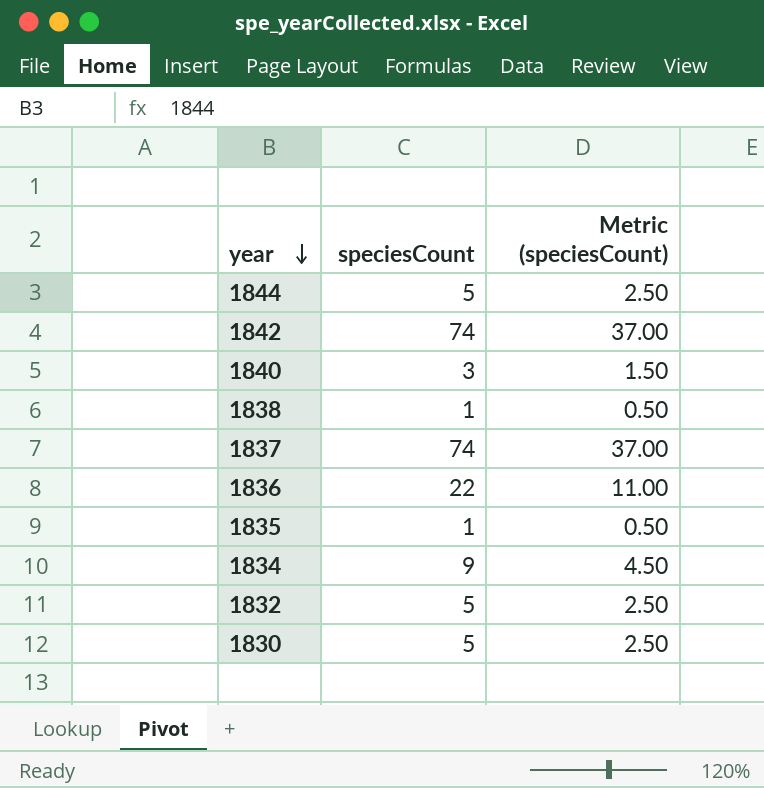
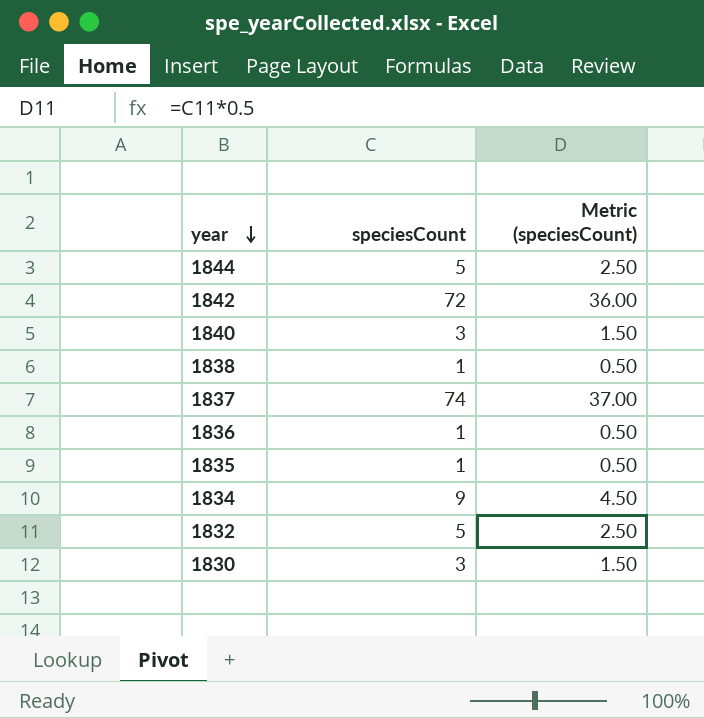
1842 | speciesCount: 74 -> 72
1842 | Metric (speciesCount): 37.00 -> 36.00
1836 | speciesCount: 22 -> 1
1836 | Metric (speciesCount): 11.00 -> 0.50
1830 | speciesCount: 5 -> 3
1830 | Metric (speciesCount): 2.50 -> 1.50

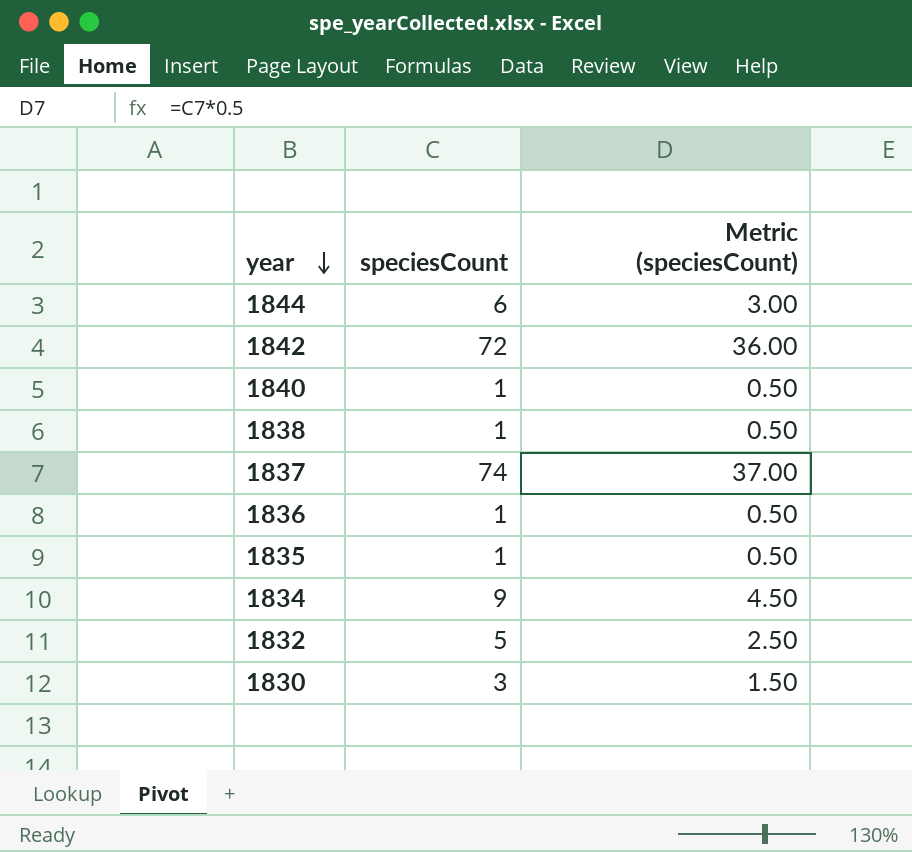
1844 | speciesCount: 5 -> 6
1844 | Metric (speciesCount): 2.50 -> 3.00
1840 | speciesCount: 3 -> 1
1840 | Metric (speciesCount): 1.50 -> 0.50

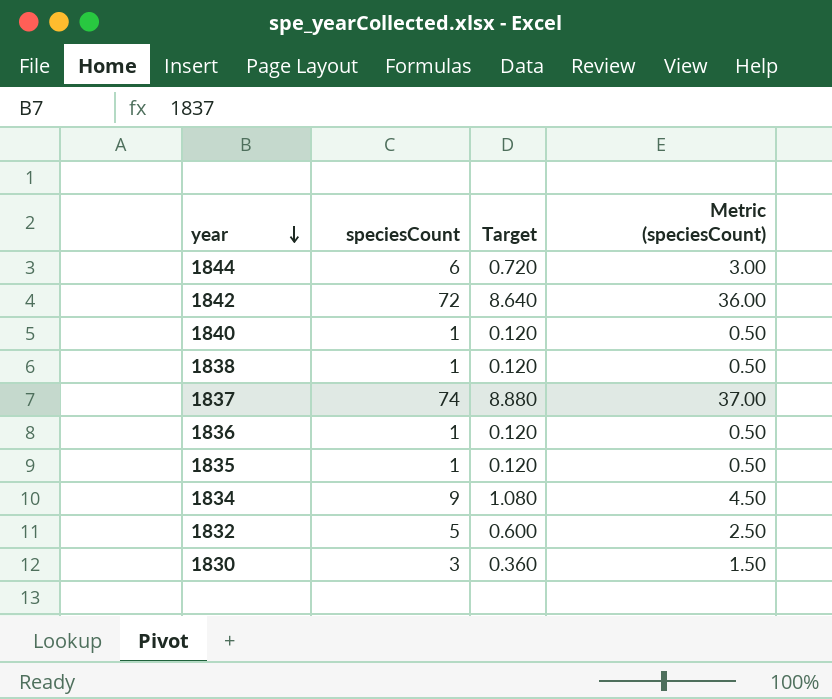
column Target | formula: none -> [speciesCount] * 0.12

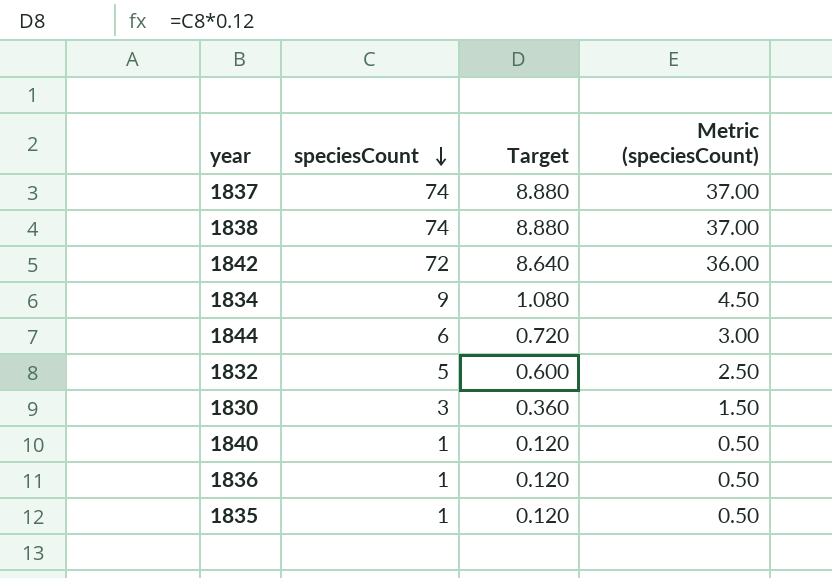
row order: year descending -> speciesCount descending
1838 | speciesCount: 1 -> 74
1838 | Target: 0.120 -> 8.880
1838 | Metric (speciesCount): 0.50 -> 37.00

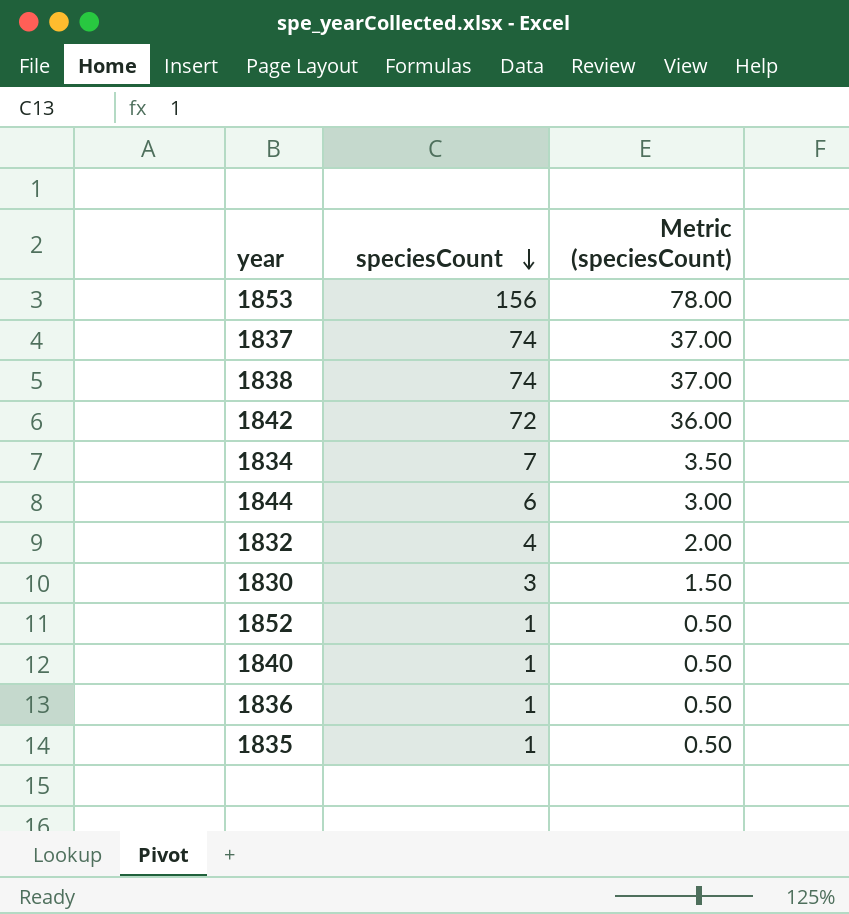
column Target | formula: [speciesCount] * 0.12 -> none
row 1853: none -> 156 | 78.00
1834 | speciesCount: 9 -> 7
1834 | Metric (speciesCount): 4.50 -> 3.50
1832 | speciesCount: 5 -> 4
1832 | Metric (speciesCount): 2.50 -> 2.00
row 1852: none -> 1 | 0.50

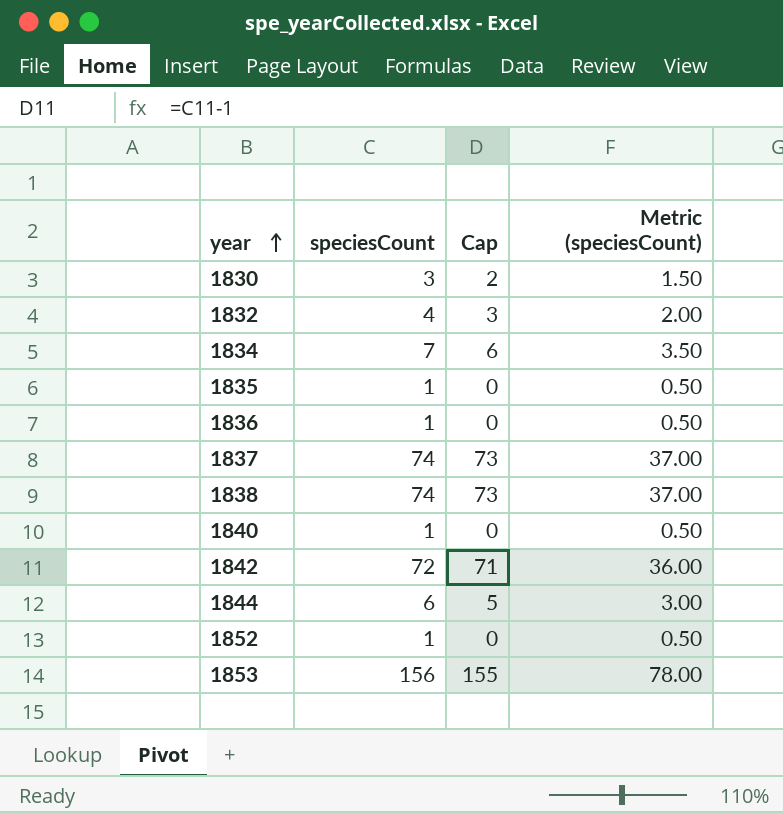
row order: speciesCount descending -> year ascending
column Cap | formula: none -> [speciesCount] - 1

